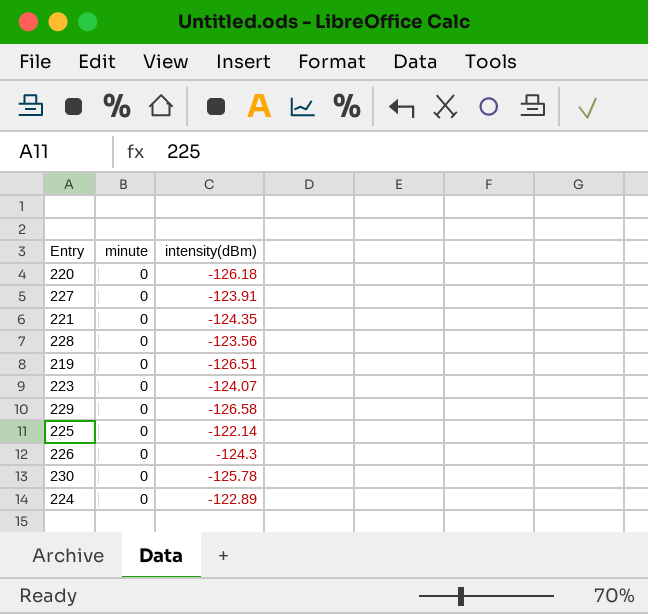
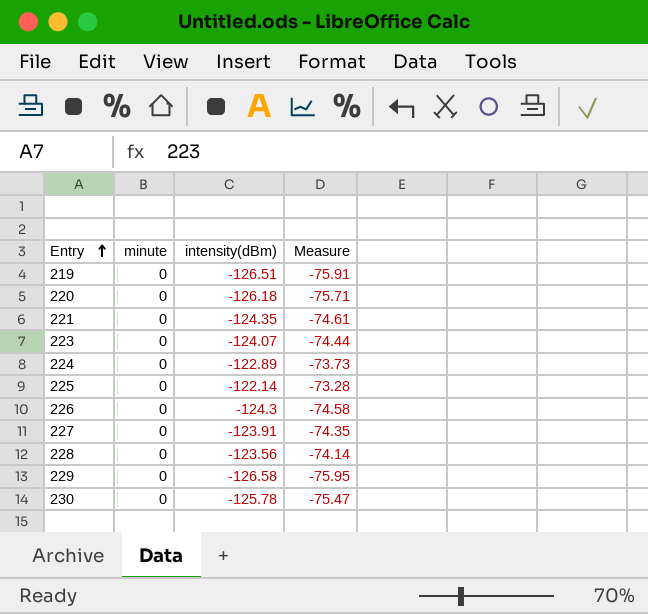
row order: none -> Entry ascending
column Measure | formula: none -> [intensity(dBm)] * 0.6

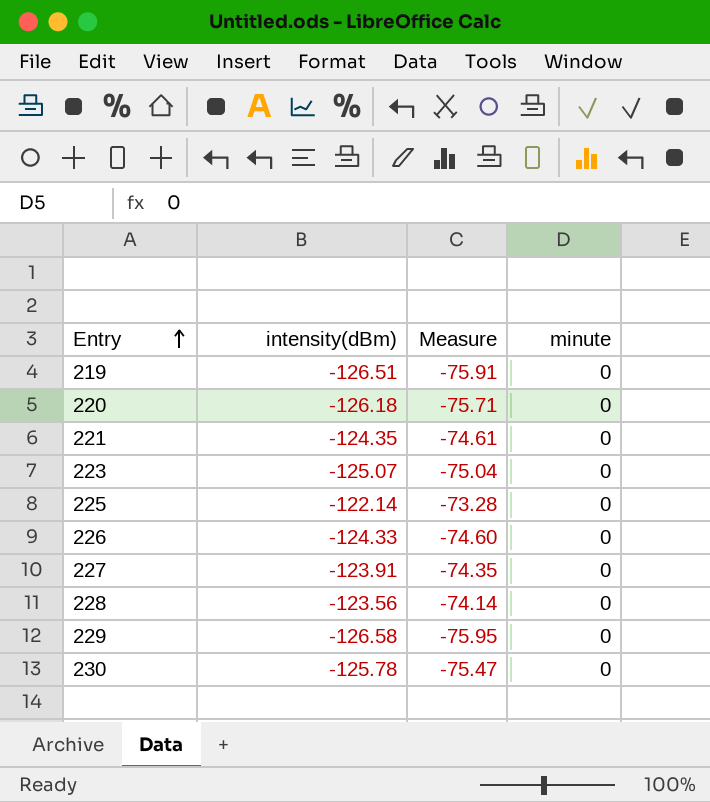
column minute | position: 2 -> 4
row 224: 0 | -122.89 | -73.73 -> none
223 | intensity(dBm): -124.07 -> -125.07
223 | Measure: -74.44 -> -75.04
226 | intensity(dBm): -124.3 -> -124.33
226 | Measure: -74.58 -> -74.60

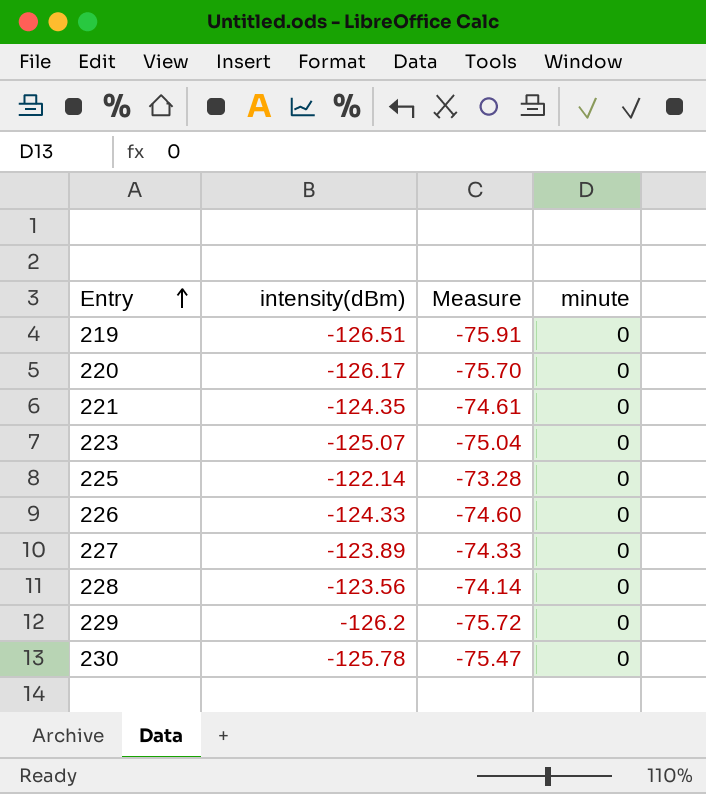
220 | intensity(dBm): -126.18 -> -126.17
220 | Measure: -75.71 -> -75.70
227 | intensity(dBm): -123.91 -> -123.89
227 | Measure: -74.35 -> -74.33
229 | intensity(dBm): -126.58 -> -126.2
229 | Measure: -75.95 -> -75.72

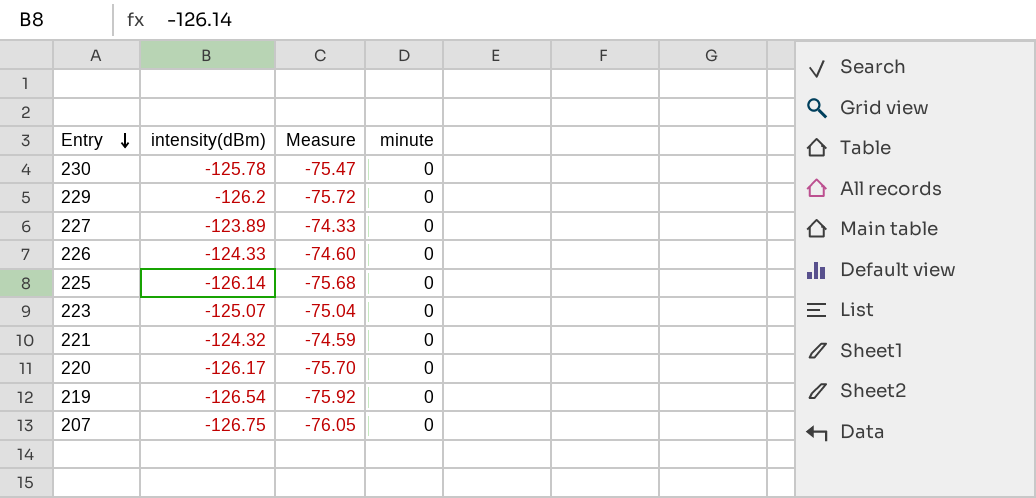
row order: Entry ascending -> Entry descending
row 228: -123.56 | -74.14 | 0 -> none
225 | intensity(dBm): -122.14 -> -126.14
225 | Measure: -73.28 -> -75.68
221 | intensity(dBm): -124.35 -> -124.32
221 | Measure: -74.61 -> -74.59
219 | intensity(dBm): -126.51 -> -126.54
219 | Measure: -75.91 -> -75.92
row 207: none -> -126.75 | -76.05 | 0

